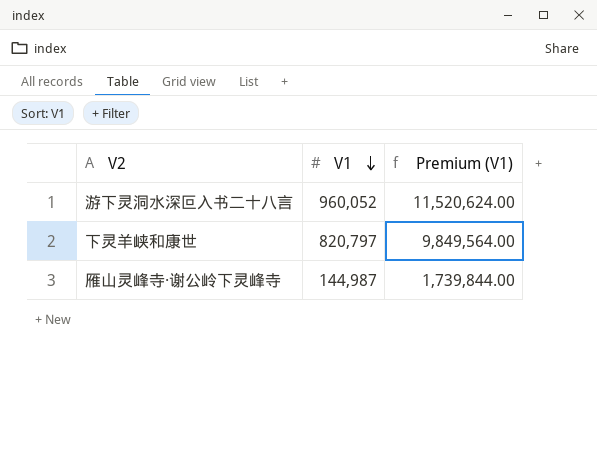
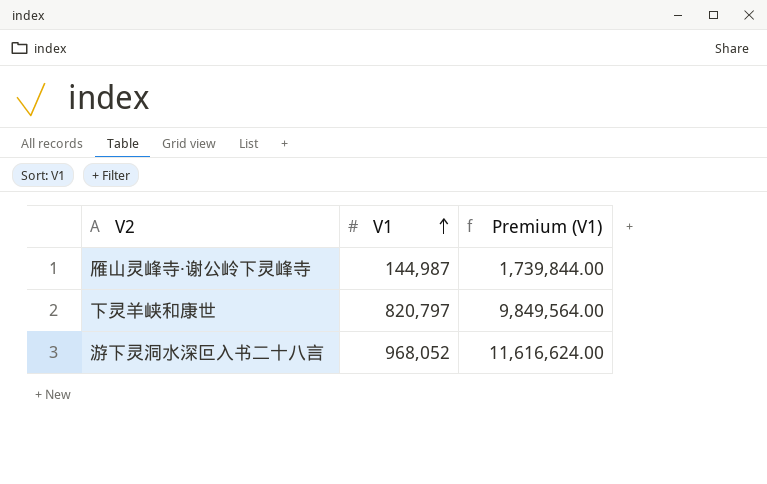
row order: V1 descending -> V1 ascending
游下灵洞水深叵入书二十八言 | V1: 960,052 -> 968,052
游下灵洞水深叵入书二十八言 | Premium (V1): 11,520,624.00 -> 11,616,624.00

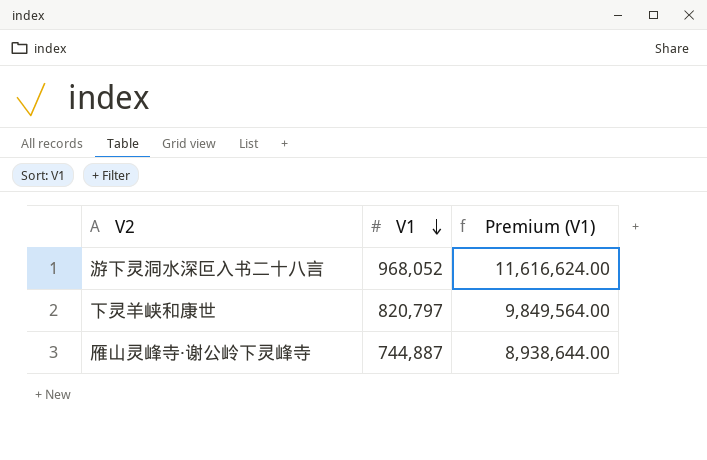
row order: V1 ascending -> V1 descending
雁山灵峰寺·谢公岭下灵峰寺 | V1: 144,987 -> 744,887
雁山灵峰寺·谢公岭下灵峰寺 | Premium (V1): 1,739,844.00 -> 8,938,644.00

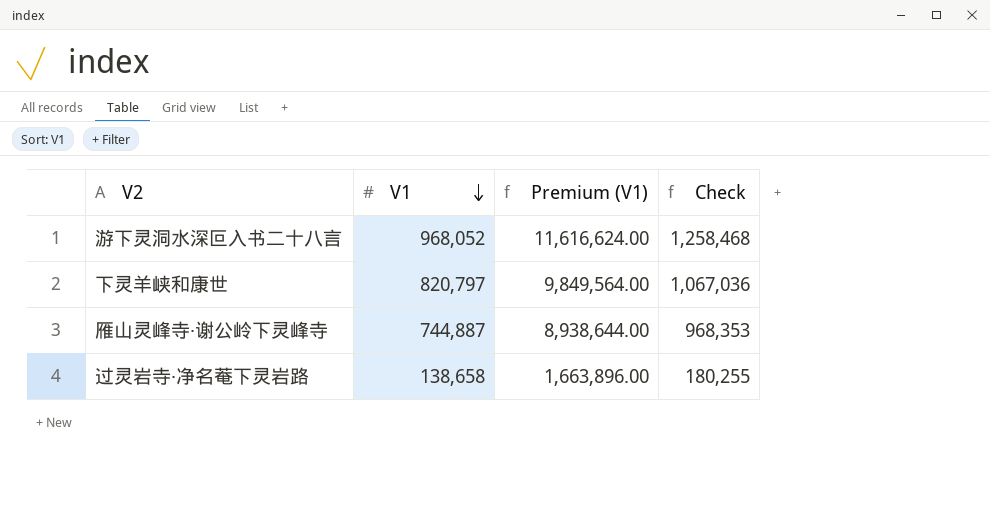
column Check | formula: none -> [V1] * 1.3
row 过灵岩寺·净名菴下灵岩路: none -> 138,658 | 1,663,896.00 | 180,255

